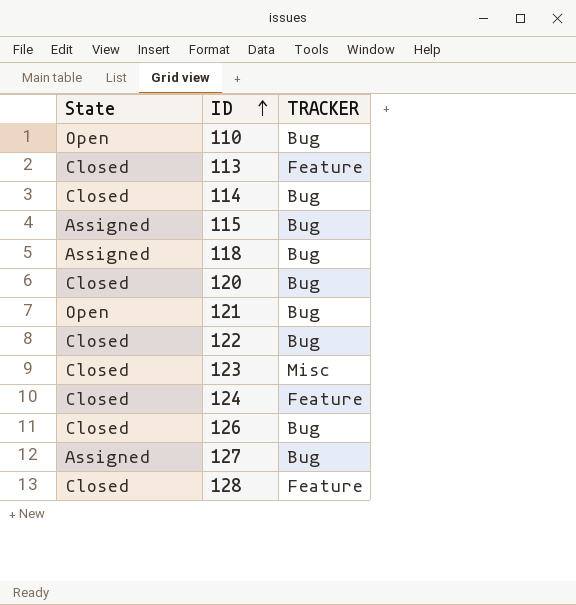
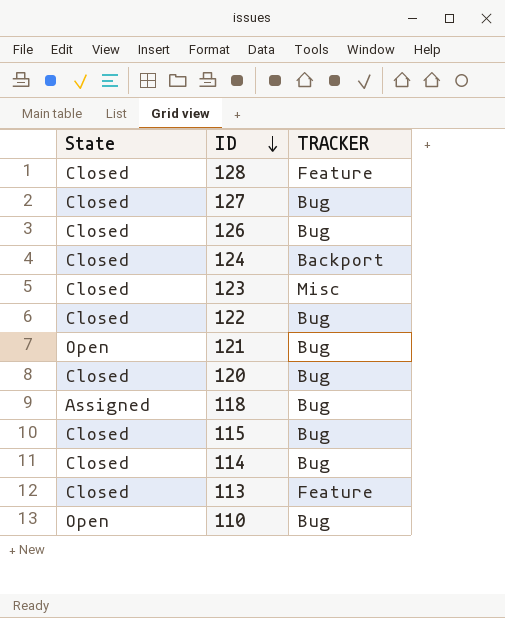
row order: ID ascending -> ID descending
127 | State: Assigned -> Closed
124 | TRACKER: Feature -> Backport
115 | State: Assigned -> Closed

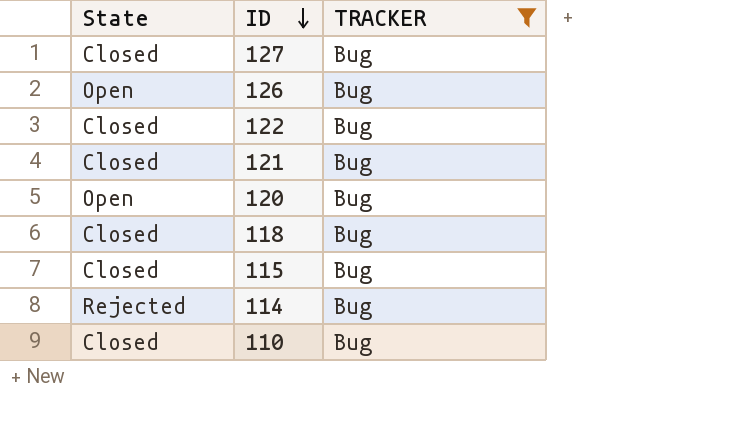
filter: none -> TRACKER = Bug
126 | State: Closed -> Open
121 | State: Open -> Closed
120 | State: Closed -> Open
118 | State: Assigned -> Closed
114 | State: Closed -> Rejected
110 | State: Open -> Closed

